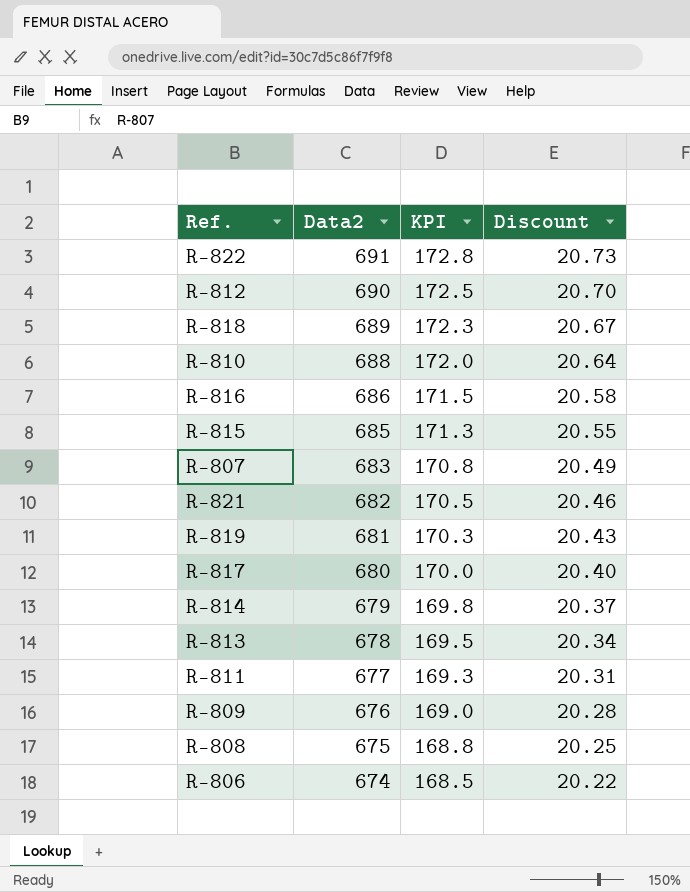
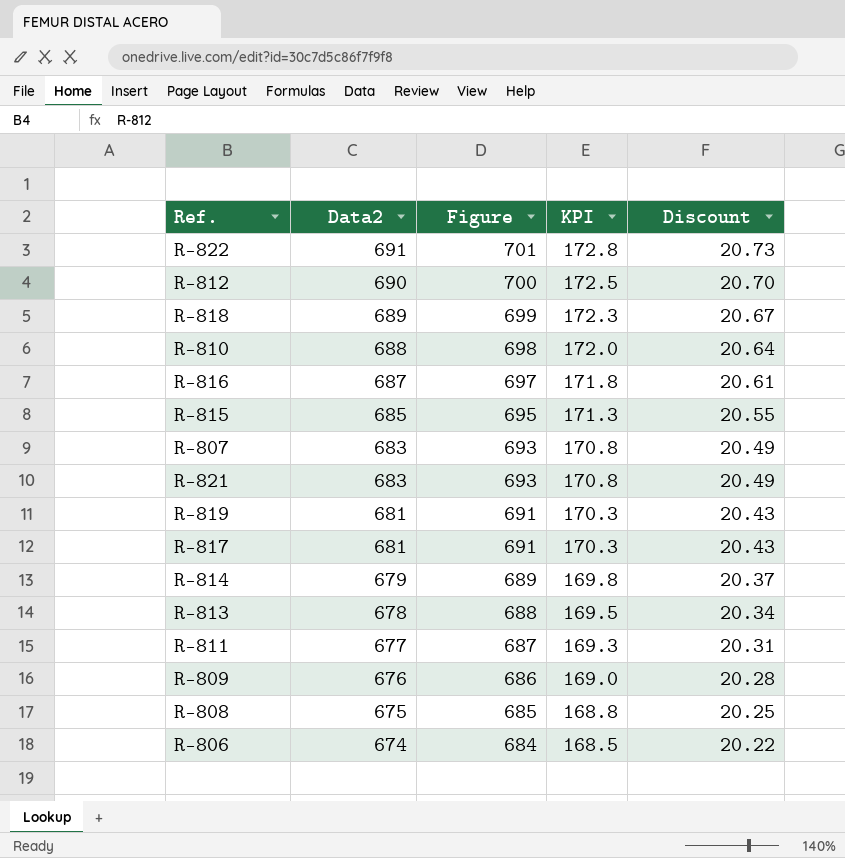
column Figure | formula: none -> [Data2] + 10
R-816 | Data2: 686 -> 687
R-816 | KPI: 171.5 -> 171.8
R-816 | Discount: 20.58 -> 20.61
R-821 | Data2: 682 -> 683
R-821 | KPI: 170.5 -> 170.8
R-821 | Discount: 20.46 -> 20.49
R-817 | Data2: 680 -> 681
R-817 | KPI: 170.0 -> 170.3
R-817 | Discount: 20.40 -> 20.43

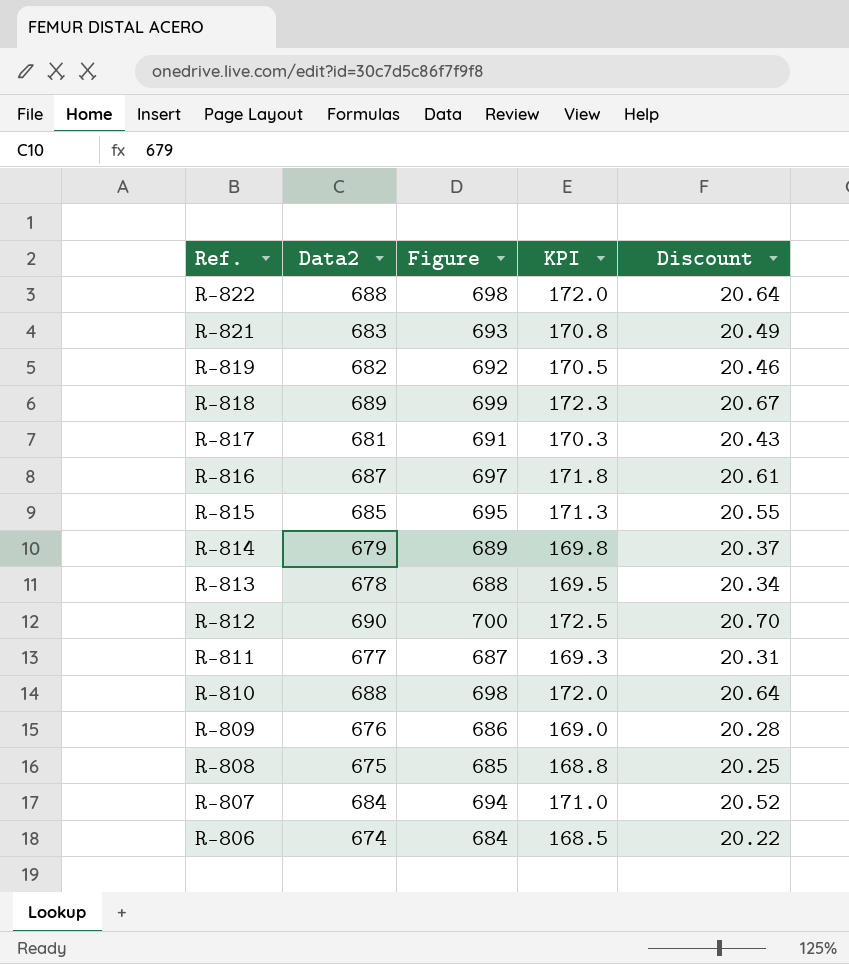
row order: Data2 descending -> Ref. descending
R-822 | Data2: 691 -> 688
R-822 | Figure: 701 -> 698
R-822 | KPI: 172.8 -> 172.0
R-822 | Discount: 20.73 -> 20.64
R-819 | Data2: 681 -> 682
R-819 | Figure: 691 -> 692
R-819 | KPI: 170.3 -> 170.5
R-819 | Discount: 20.43 -> 20.46
R-807 | Data2: 683 -> 684
R-807 | Figure: 693 -> 694
R-807 | KPI: 170.8 -> 171.0
R-807 | Discount: 20.49 -> 20.52

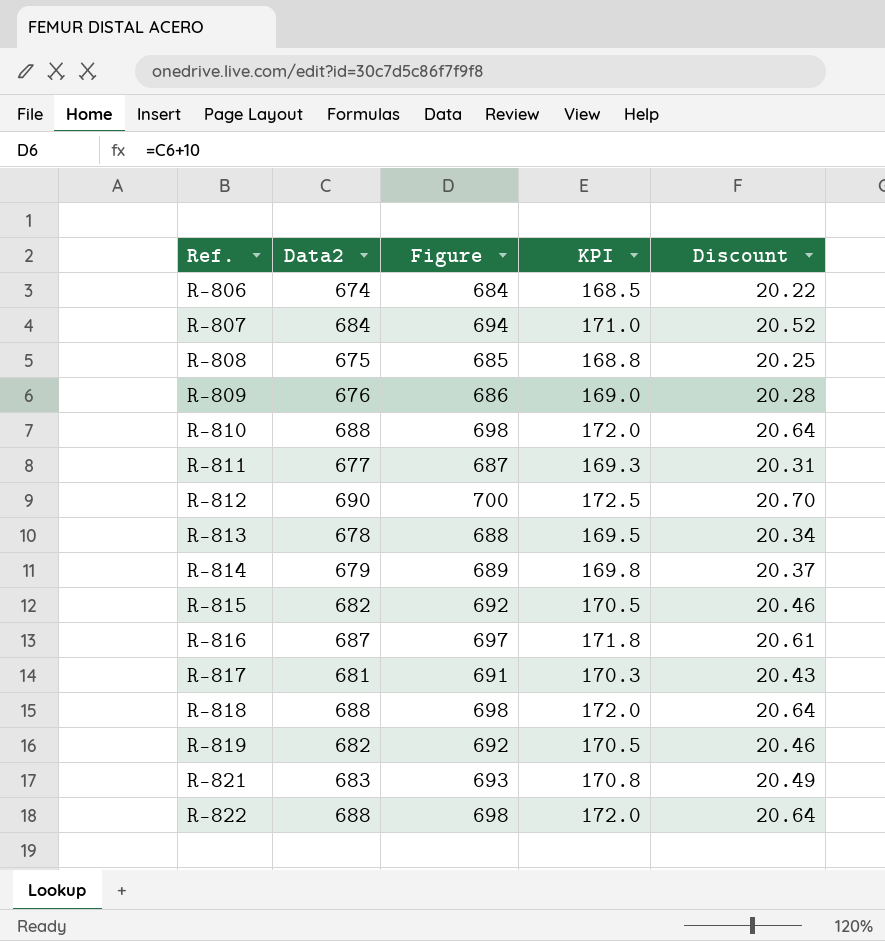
row order: Ref. descending -> Ref. ascending
R-815 | Data2: 685 -> 682
R-815 | Figure: 695 -> 692
R-815 | KPI: 171.3 -> 170.5
R-815 | Discount: 20.55 -> 20.46
R-818 | Data2: 689 -> 688
R-818 | Figure: 699 -> 698
R-818 | KPI: 172.3 -> 172.0
R-818 | Discount: 20.67 -> 20.64

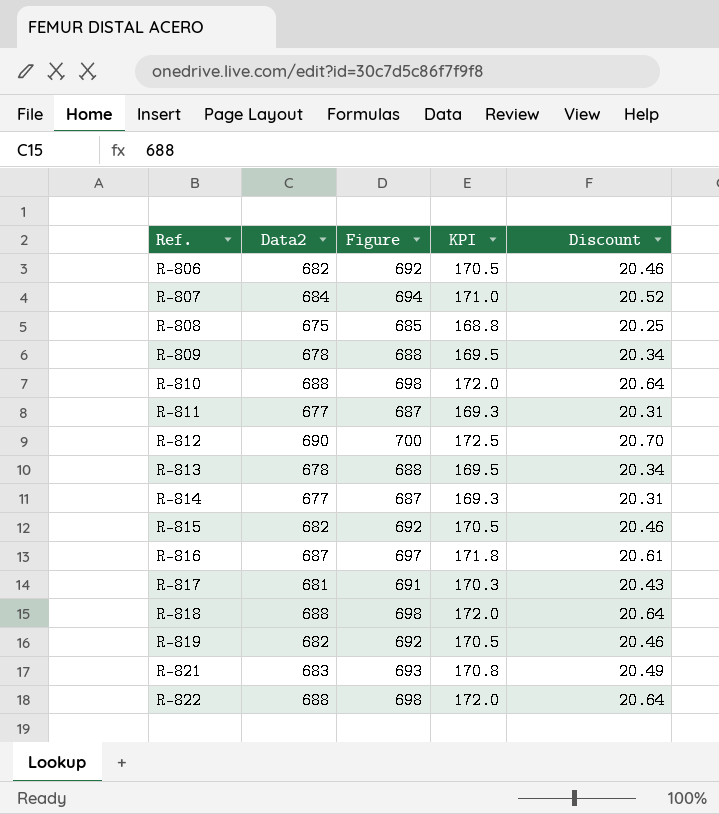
R-806 | Data2: 674 -> 682
R-806 | Figure: 684 -> 692
R-806 | KPI: 168.5 -> 170.5
R-806 | Discount: 20.22 -> 20.46
R-809 | Data2: 676 -> 678
R-809 | Figure: 686 -> 688
R-809 | KPI: 169.0 -> 169.5
R-809 | Discount: 20.28 -> 20.34
R-814 | Data2: 679 -> 677
R-814 | Figure: 689 -> 687
R-814 | KPI: 169.8 -> 169.3
R-814 | Discount: 20.37 -> 20.31

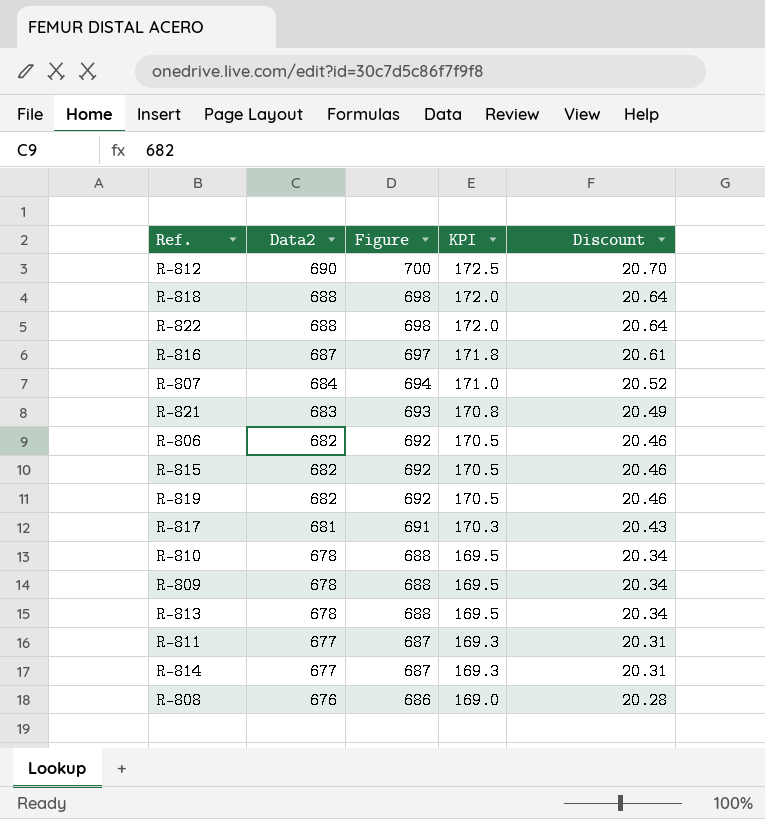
row order: Ref. ascending -> Data2 descending
R-810 | Data2: 688 -> 678
R-810 | Figure: 698 -> 688
R-810 | KPI: 172.0 -> 169.5
R-810 | Discount: 20.64 -> 20.34
R-808 | Data2: 675 -> 676
R-808 | Figure: 685 -> 686
R-808 | KPI: 168.8 -> 169.0
R-808 | Discount: 20.25 -> 20.28

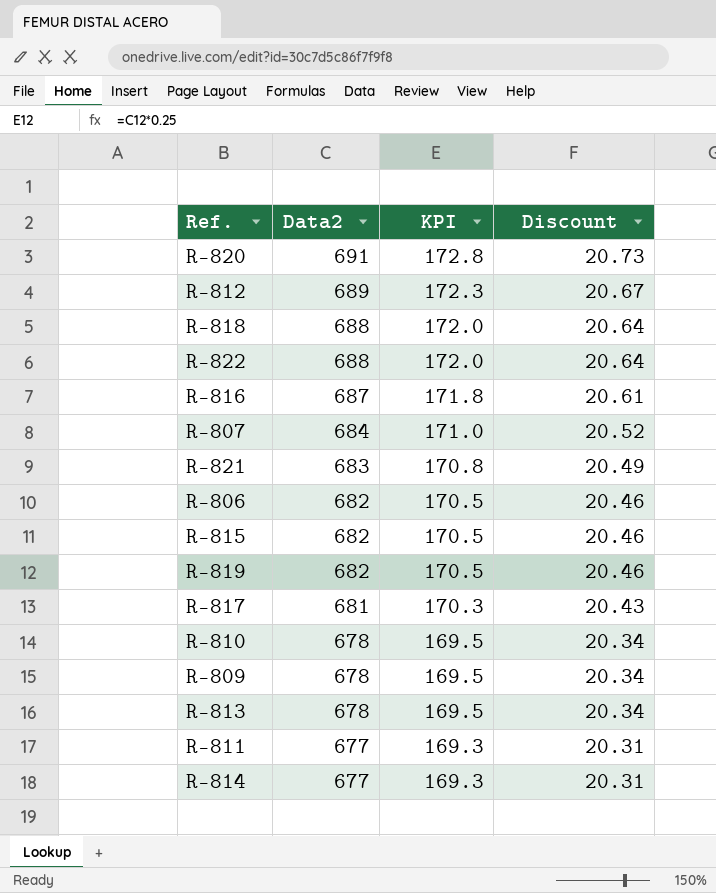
column Figure | formula: [Data2] + 10 -> none
row R-808: 676 | 686 | 169.0 | 20.28 -> none
row R-820: none -> 691 | 172.8 | 20.73
R-812 | Data2: 690 -> 689
R-812 | KPI: 172.5 -> 172.3
R-812 | Discount: 20.70 -> 20.67

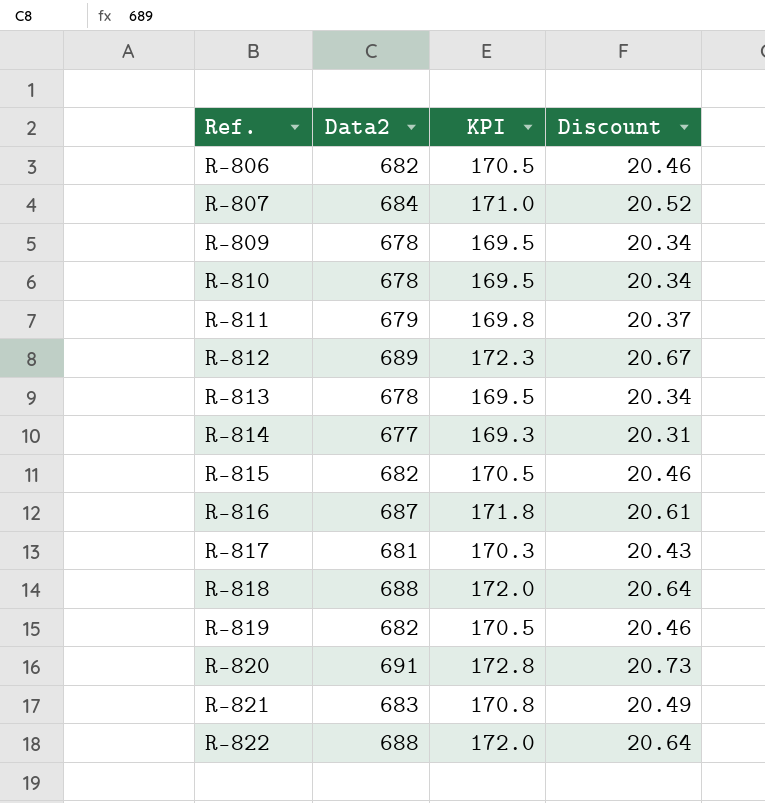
row order: Data2 descending -> Ref. ascending
R-811 | Data2: 677 -> 679
R-811 | KPI: 169.3 -> 169.8
R-811 | Discount: 20.31 -> 20.37

